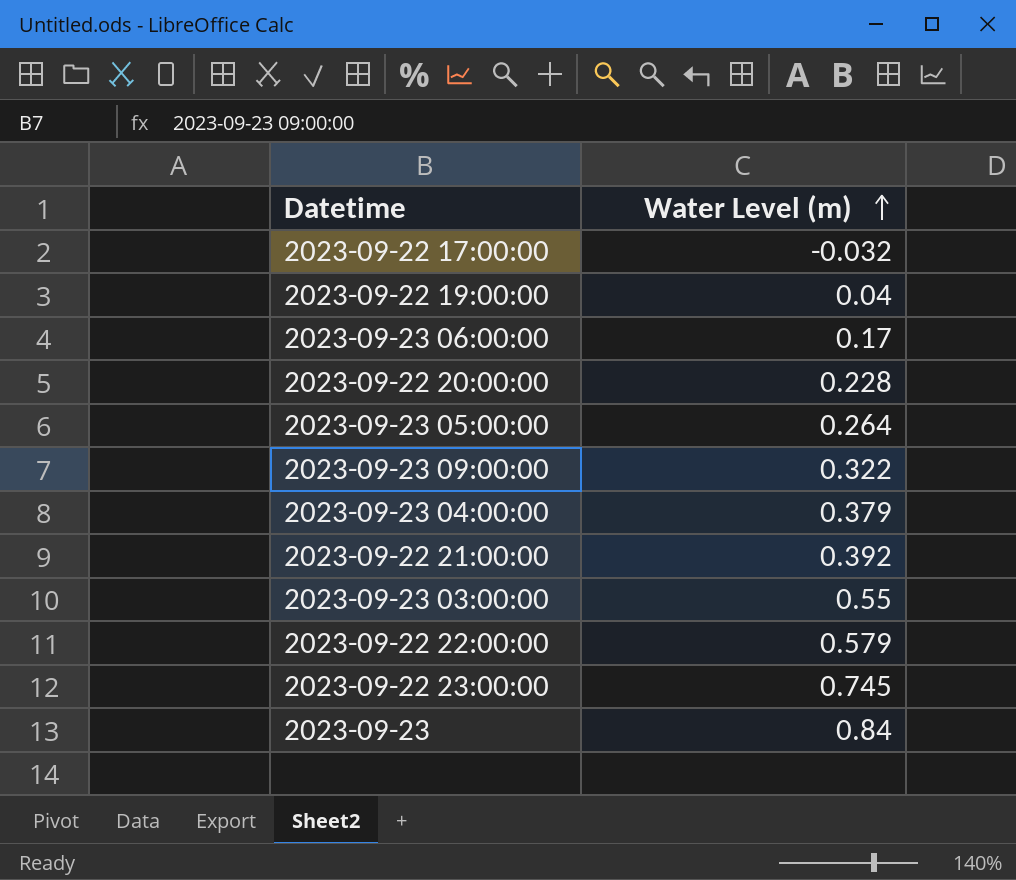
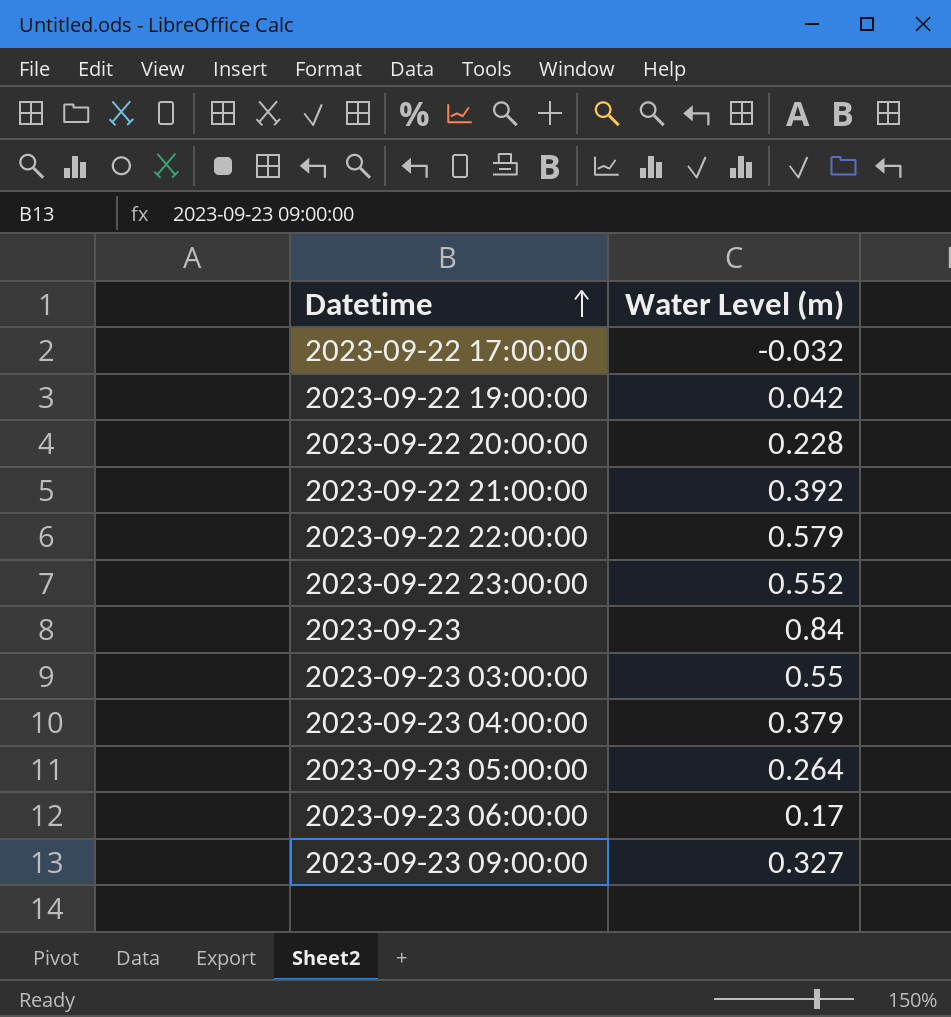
row order: Water Level (m) ascending -> Datetime ascending
2023-09-22 19:00:00 | Water Level (m): 0.04 -> 0.042
2023-09-22 23:00:00 | Water Level (m): 0.745 -> 0.552
2023-09-23 09:00:00 | Water Level (m): 0.322 -> 0.327

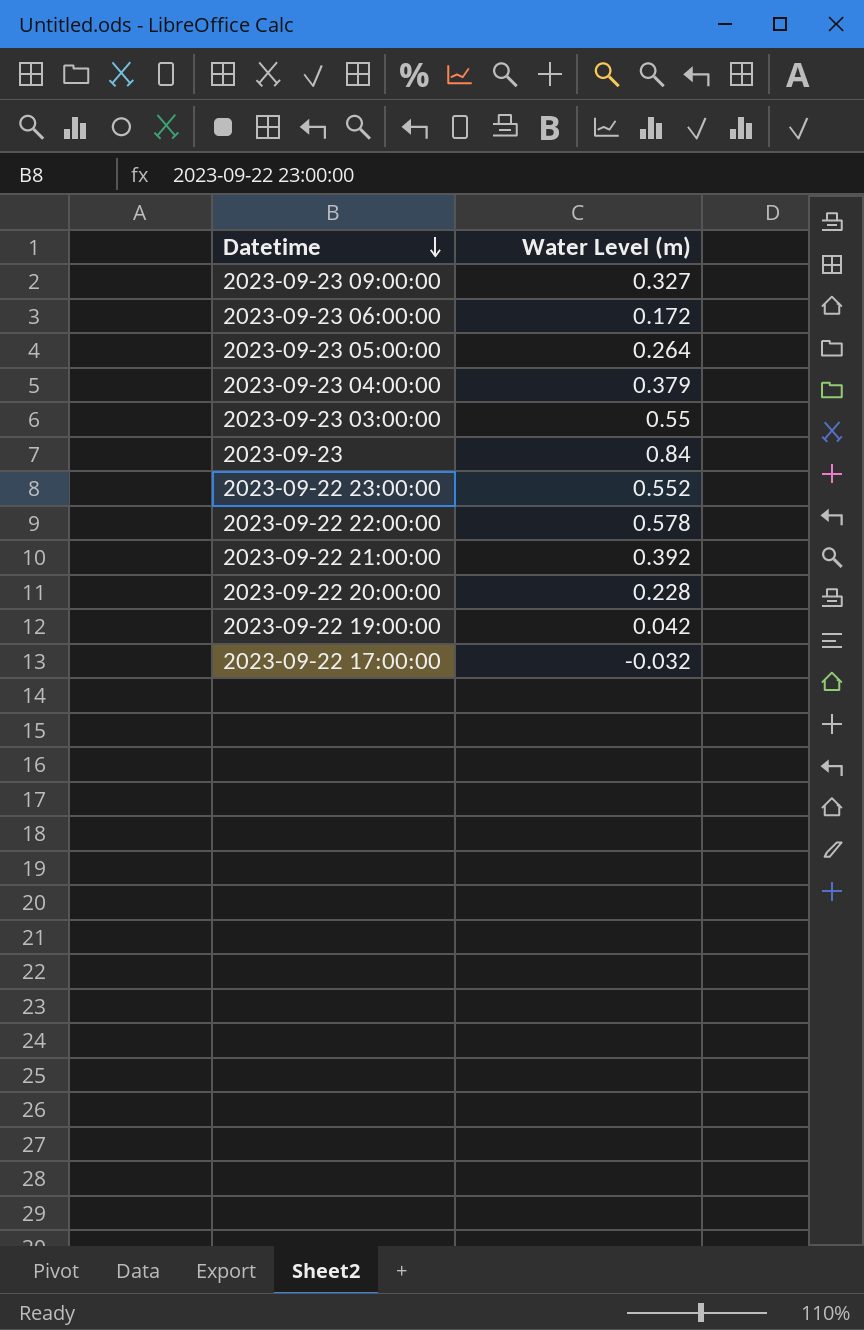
row order: Datetime ascending -> Datetime descending
2023-09-23 06:00:00 | Water Level (m): 0.17 -> 0.172
2023-09-22 22:00:00 | Water Level (m): 0.579 -> 0.578

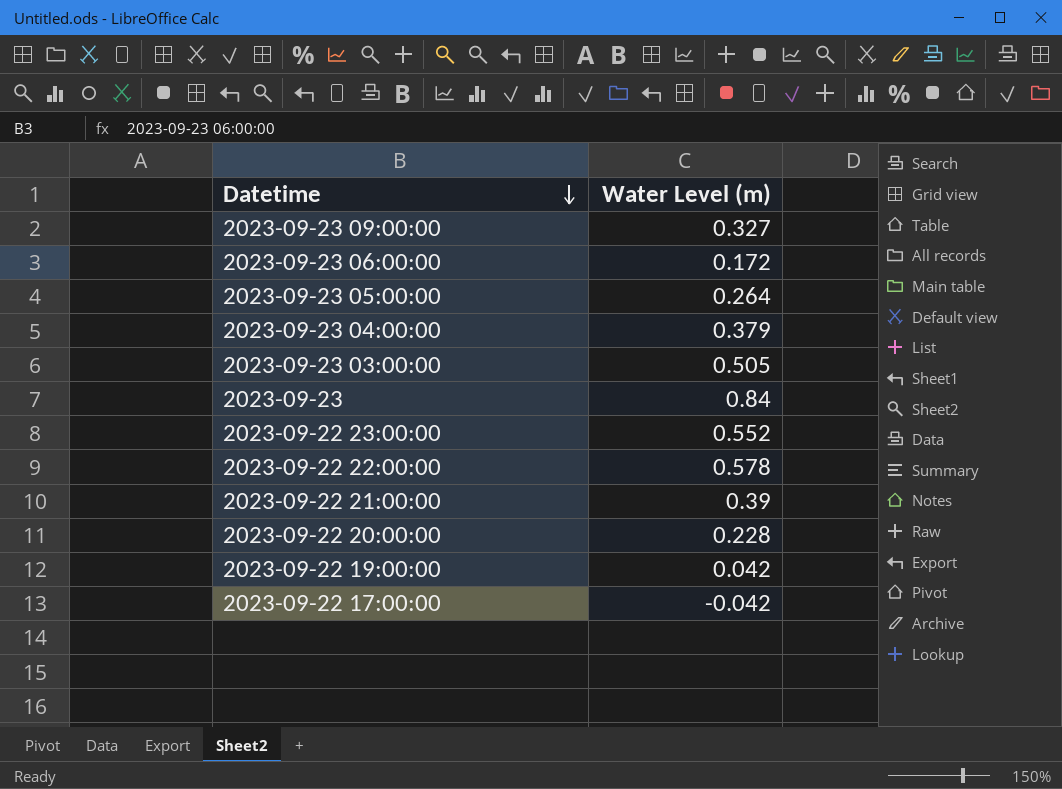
2023-09-23 03:00:00 | Water Level (m): 0.55 -> 0.505
2023-09-22 21:00:00 | Water Level (m): 0.392 -> 0.39
2023-09-22 17:00:00 | Water Level (m): -0.032 -> -0.042

